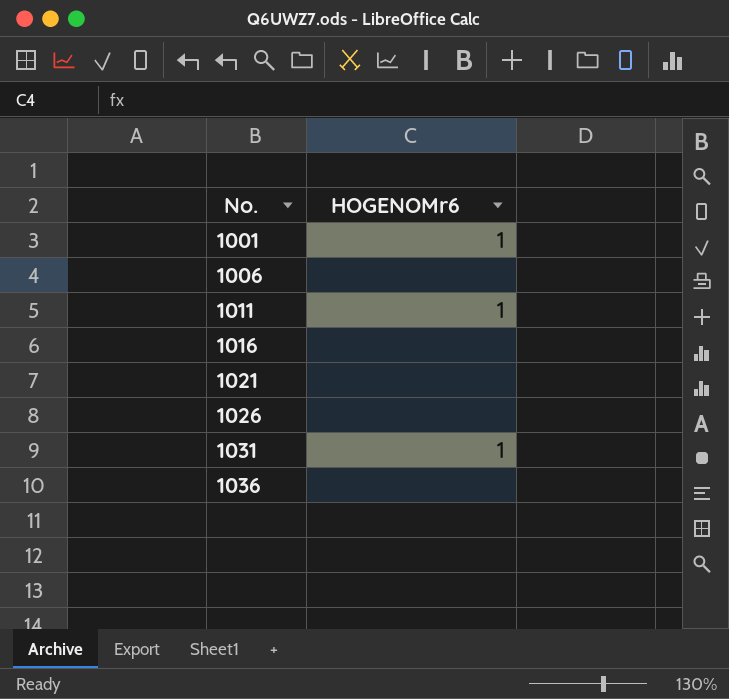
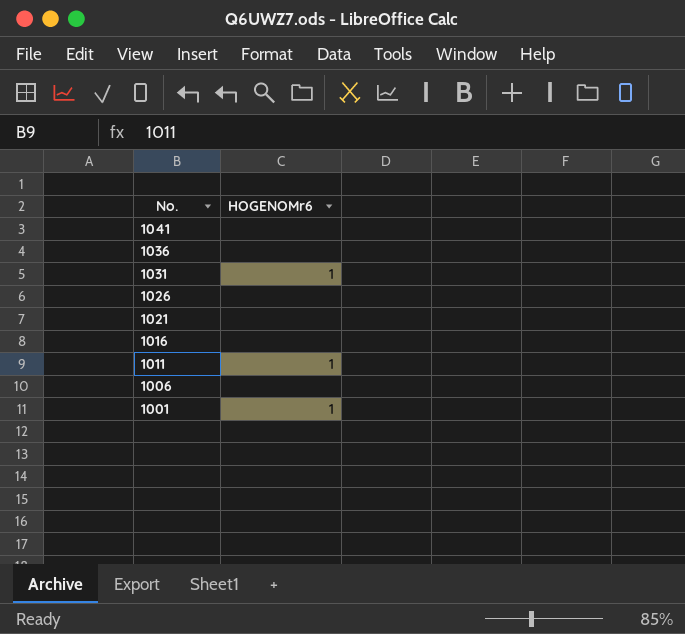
row order: No. ascending -> No. descending
row 1041: none -> none

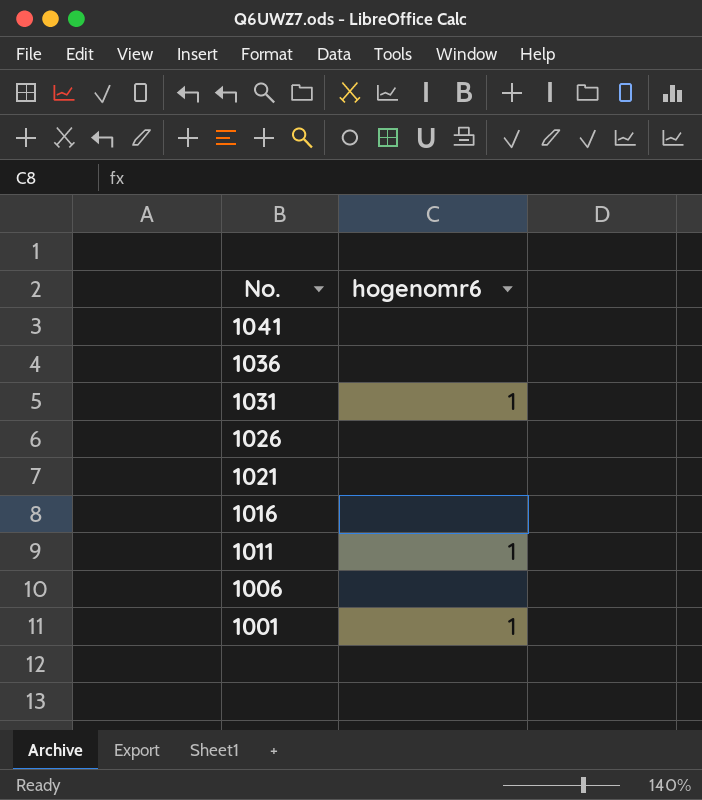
column name: HOGENOMr6 -> hogenomr6

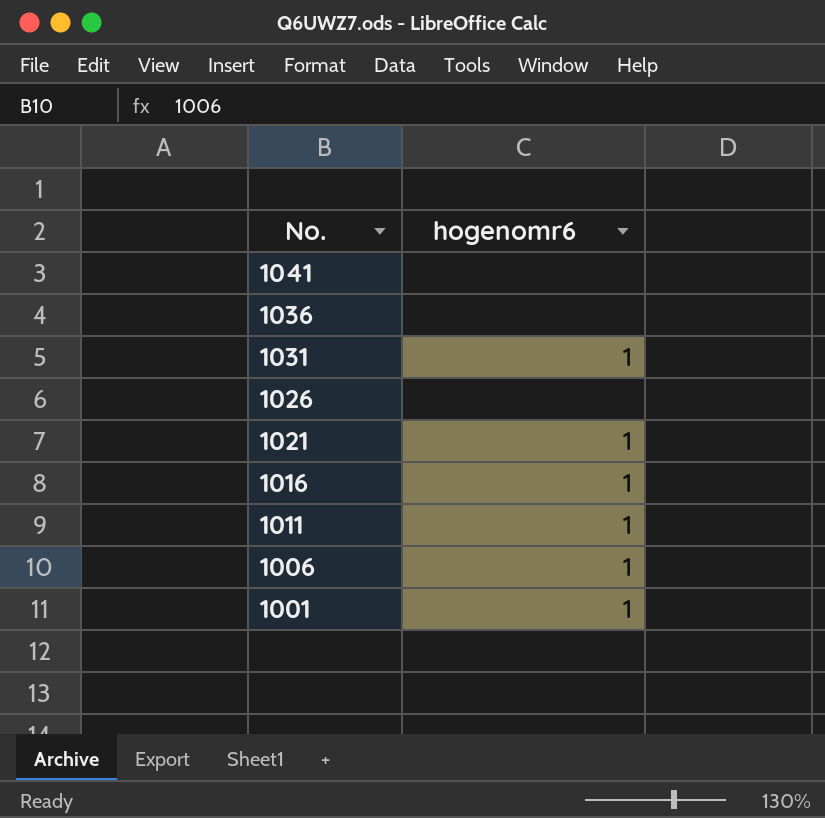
1021 | hogenomr6: none -> 1
1016 | hogenomr6: none -> 1
1006 | hogenomr6: none -> 1

